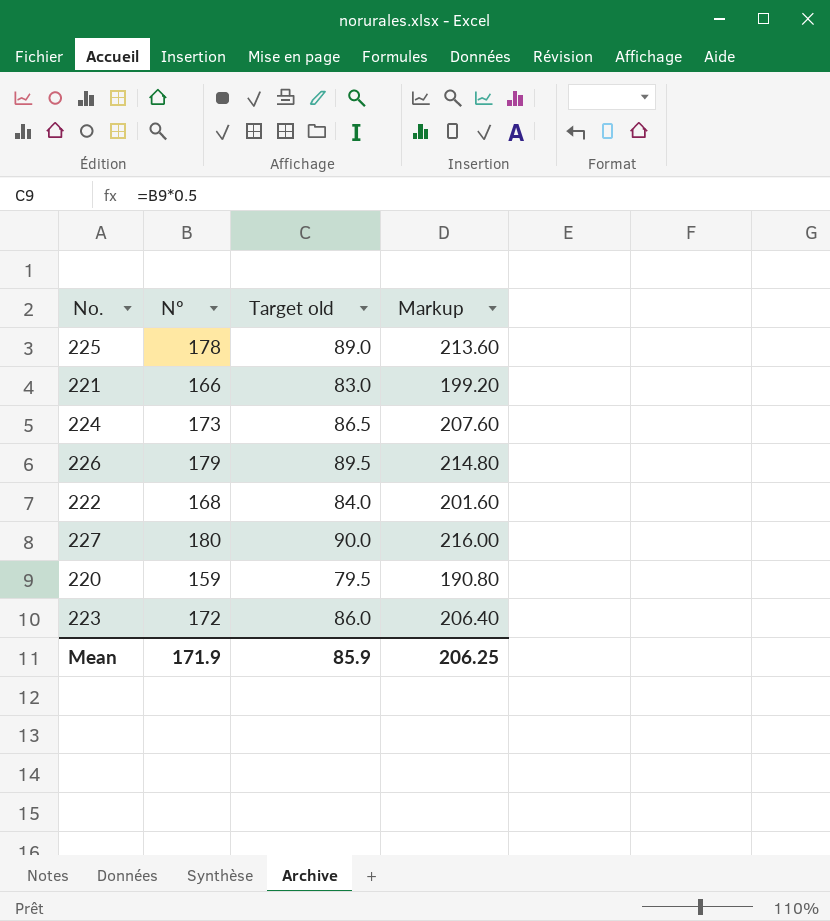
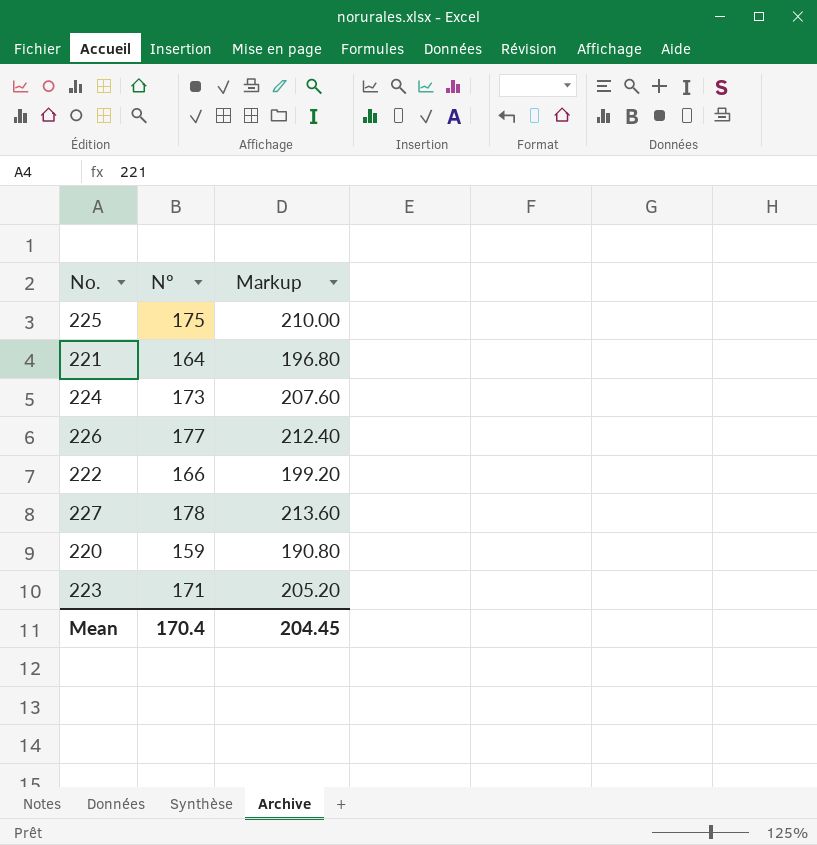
column Target old | formula: [Nº] * 0.5 -> none
225 | Nº: 178 -> 175
225 | Markup: 213.60 -> 210.00
221 | Nº: 166 -> 164
221 | Markup: 199.20 -> 196.80
226 | Nº: 179 -> 177
226 | Markup: 214.80 -> 212.40
222 | Nº: 168 -> 166
222 | Markup: 201.60 -> 199.20
227 | Nº: 180 -> 178
227 | Markup: 216.00 -> 213.60
223 | Nº: 172 -> 171
223 | Markup: 206.40 -> 205.20
Mean | Nº: 171.9 -> 170.4
Mean | Markup: 206.25 -> 204.45

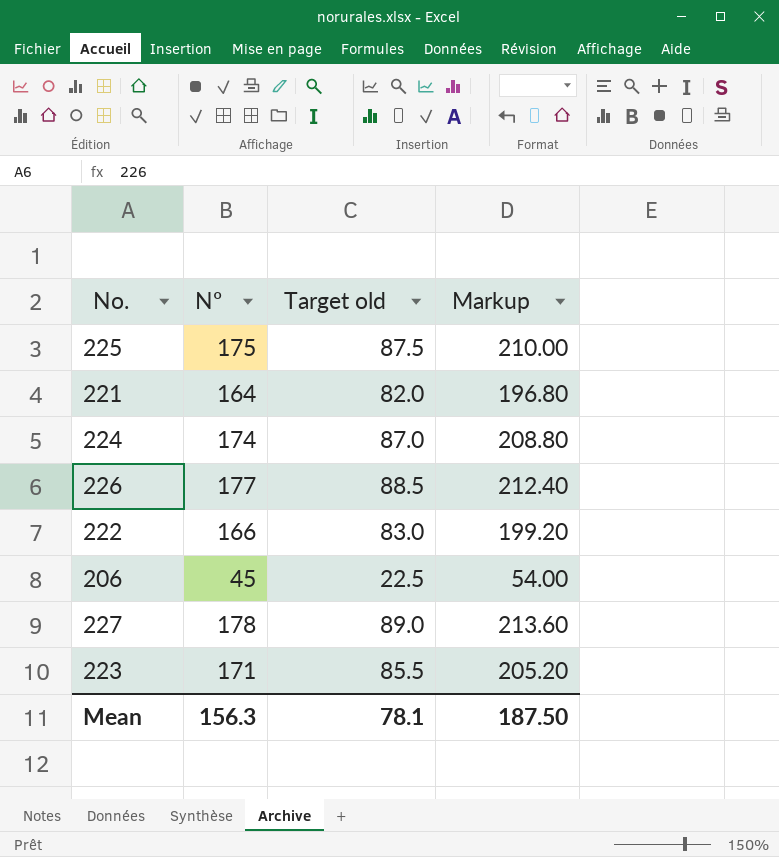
column Target old | formula: none -> [Nº] * 0.5
row 220: 159 | 190.80 -> none
224 | Nº: 173 -> 174
224 | Markup: 207.60 -> 208.80
row 206: none -> 45 | 22.5 | 54.00
Mean | Nº: 170.4 -> 156.3
Mean | Markup: 204.45 -> 187.50

